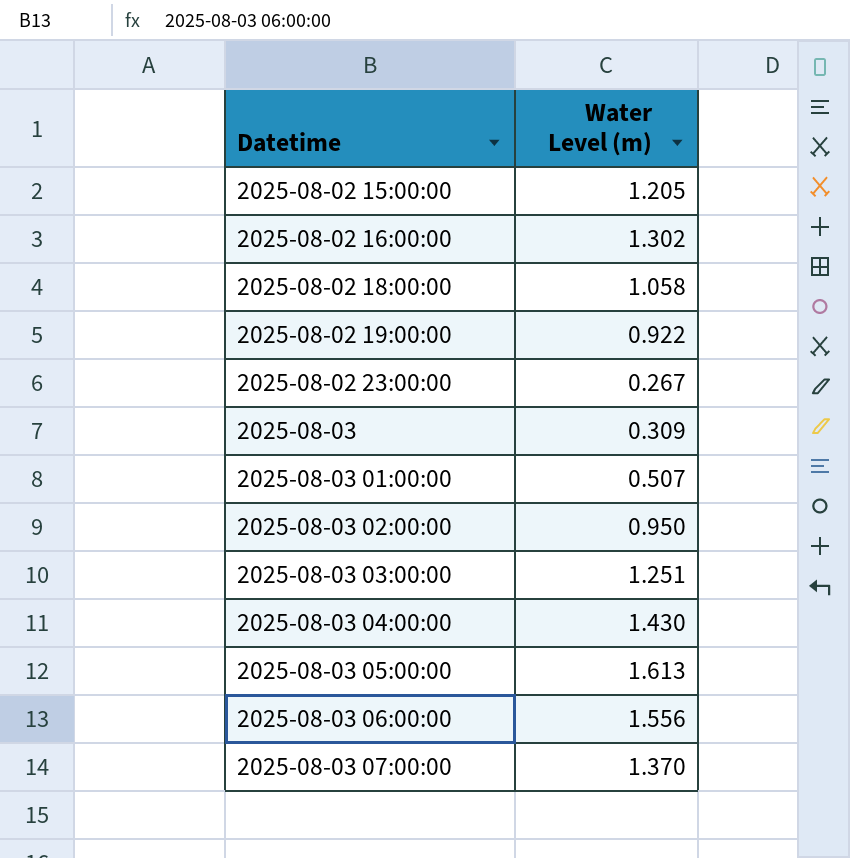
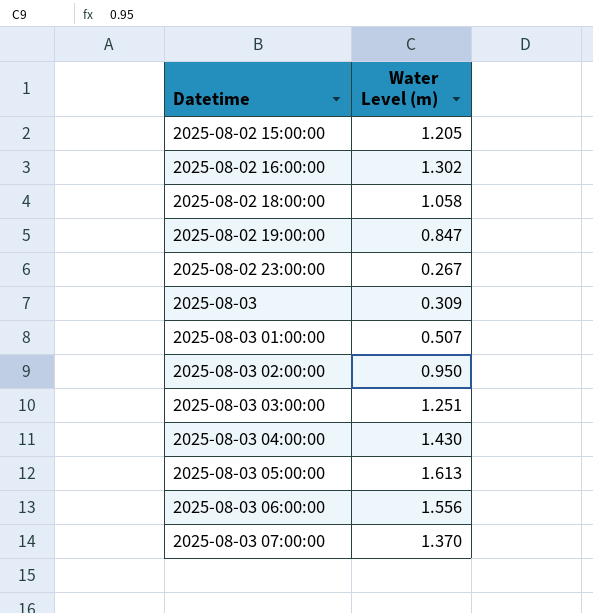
2025-08-02 19:00:00 | Water Level (m): 0.922 -> 0.847

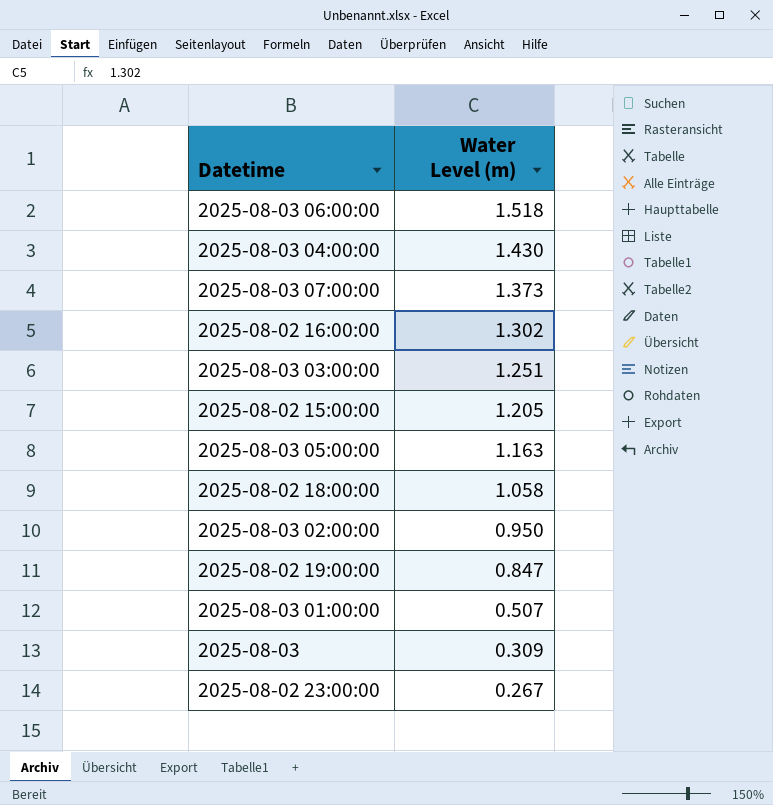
row order: Datetime ascending -> Water Level (m) descending
2025-08-03 06:00:00 | Water Level (m): 1.556 -> 1.518
2025-08-03 07:00:00 | Water Level (m): 1.370 -> 1.373
2025-08-03 05:00:00 | Water Level (m): 1.613 -> 1.163

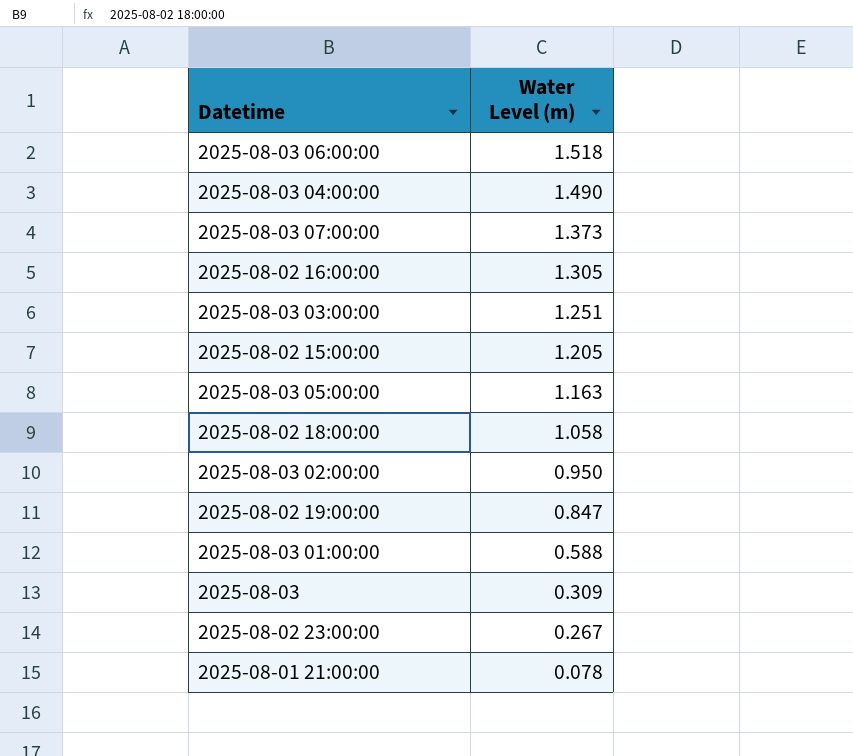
2025-08-03 04:00:00 | Water Level (m): 1.430 -> 1.490
2025-08-02 16:00:00 | Water Level (m): 1.302 -> 1.305
2025-08-03 01:00:00 | Water Level (m): 0.507 -> 0.588
row 2025-08-01 21:00:00: none -> 0.078

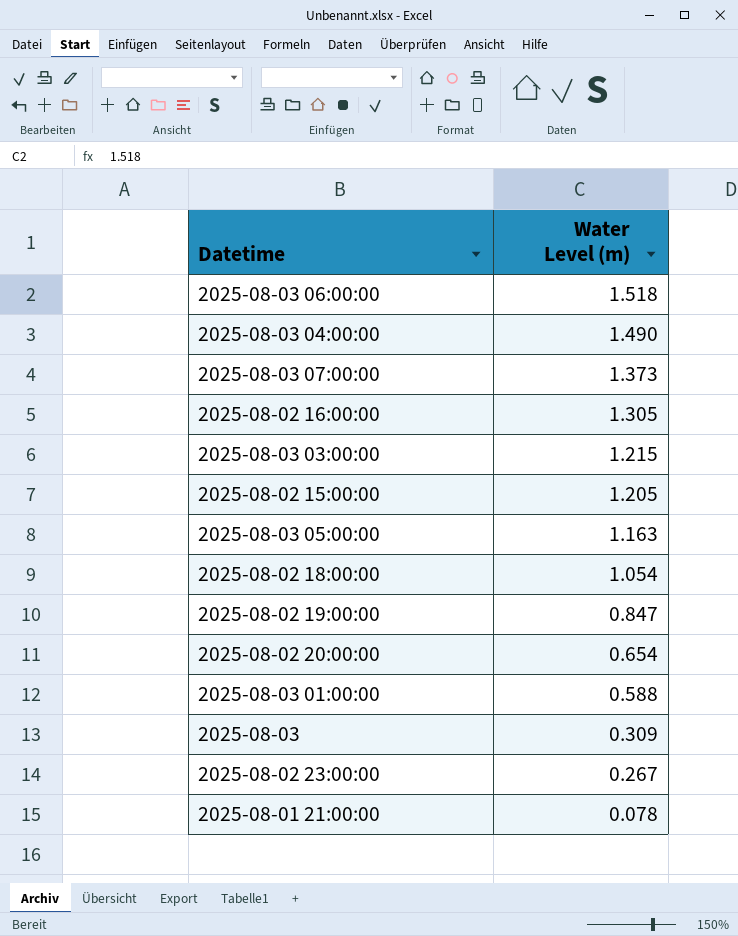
row 2025-08-03 02:00:00: 0.950 -> none
2025-08-03 03:00:00 | Water Level (m): 1.251 -> 1.215
2025-08-02 18:00:00 | Water Level (m): 1.058 -> 1.054
row 2025-08-02 20:00:00: none -> 0.654

